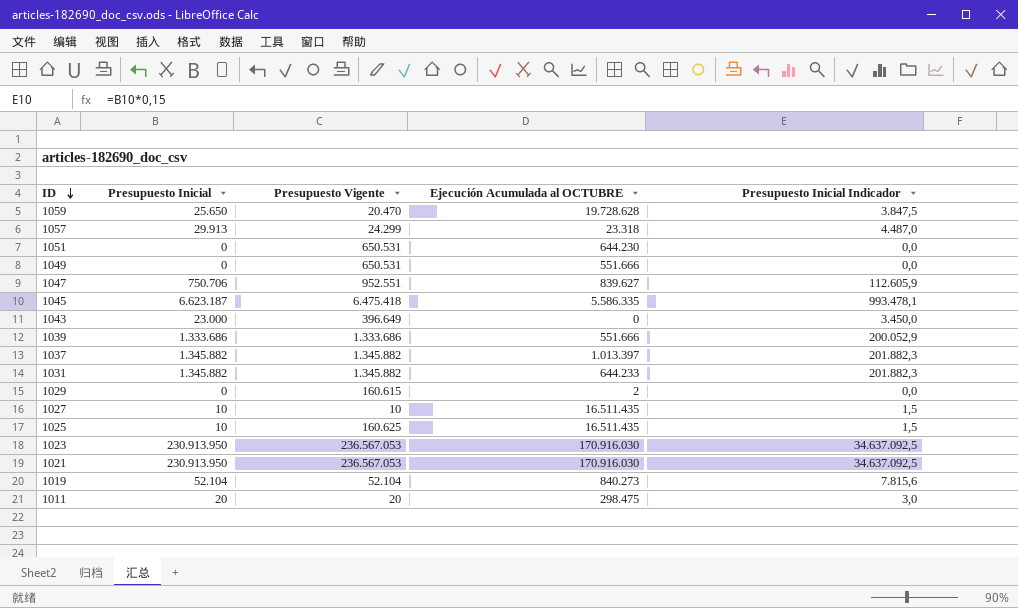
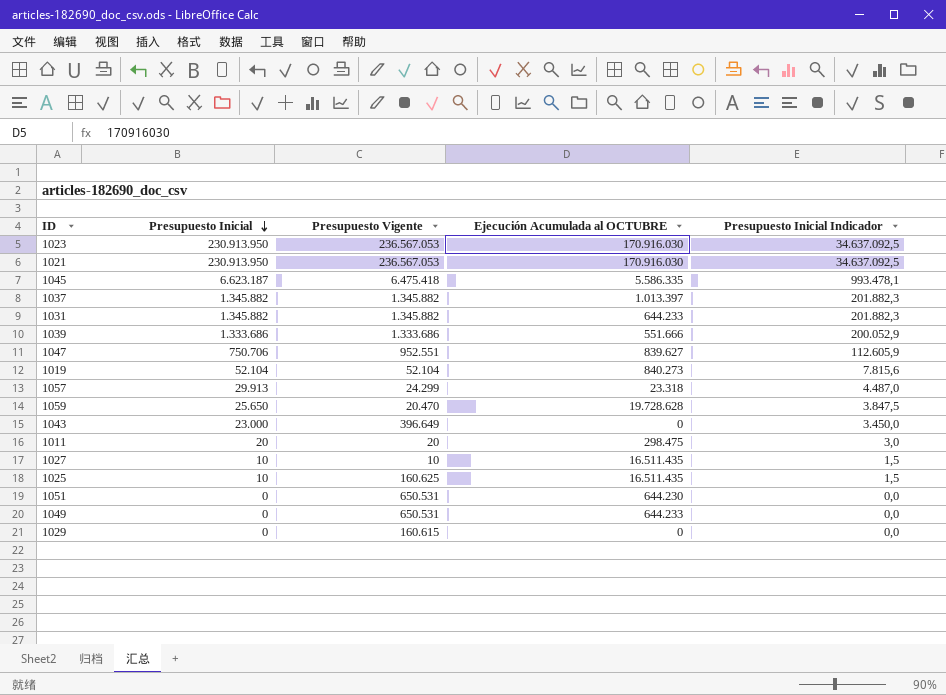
row order: ID descending -> Presupuesto Inicial descending
1049 | Ejecución Acumulada al OCTUBRE: 551.666 -> 644.233
1029 | Ejecución Acumulada al OCTUBRE: 2 -> 0

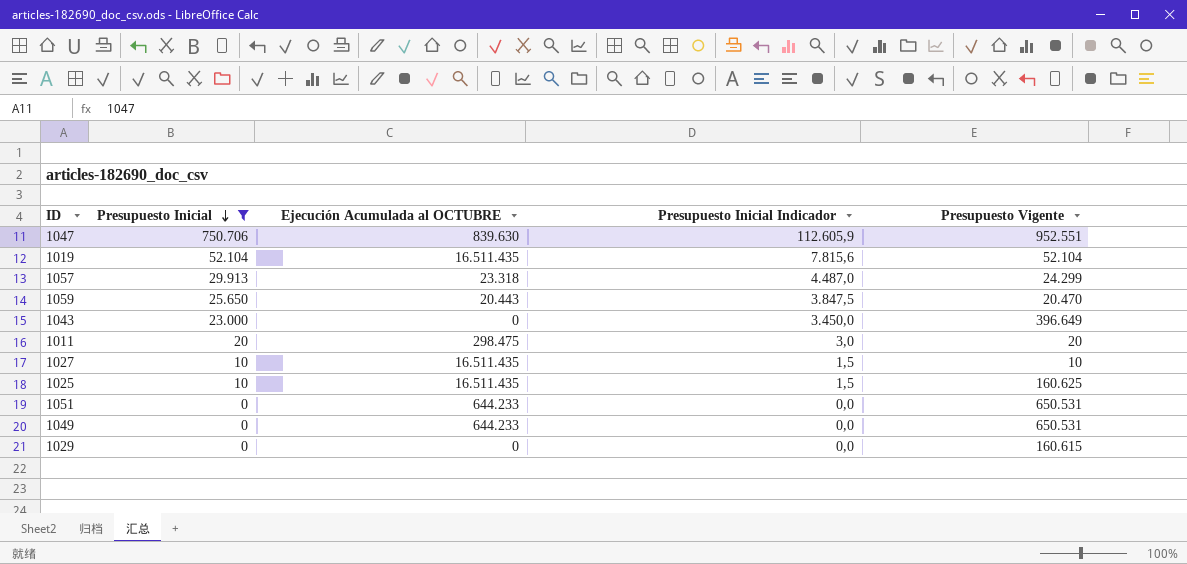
filter: none -> Presupuesto Inicial <= 750.706
column Presupuesto Vigente | position: 3 -> 5
1047 | Ejecución Acumulada al OCTUBRE: 839.627 -> 839.630
1019 | Ejecución Acumulada al OCTUBRE: 840.273 -> 16.511.435
1059 | Ejecución Acumulada al OCTUBRE: 19.728.628 -> 20.443
1051 | Ejecución Acumulada al OCTUBRE: 644.230 -> 644.233

